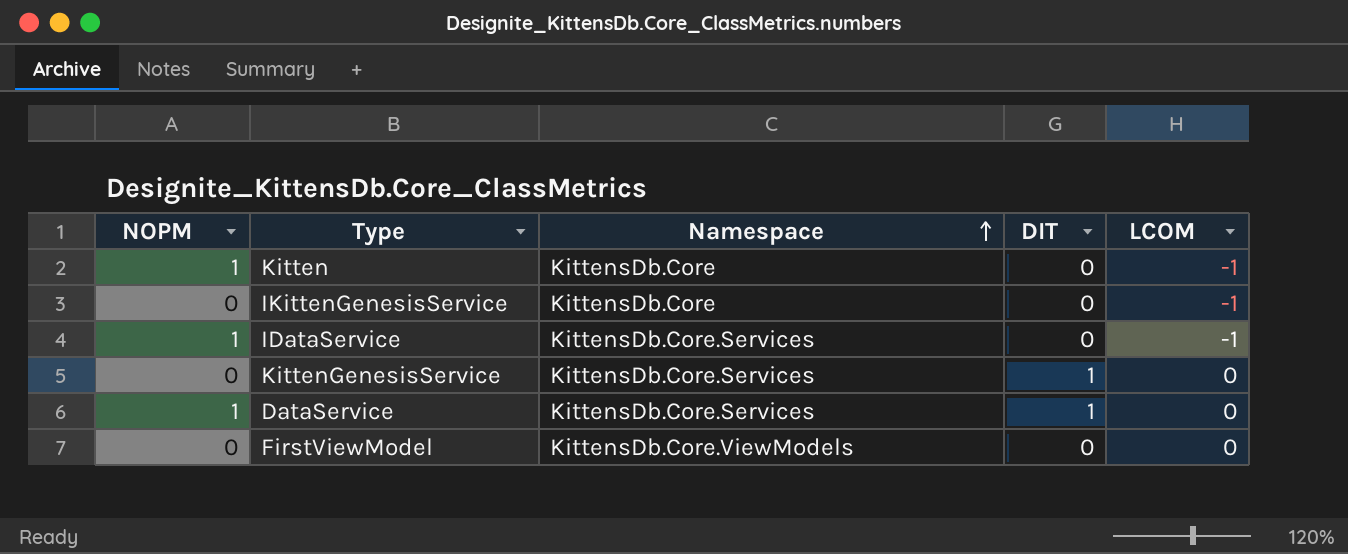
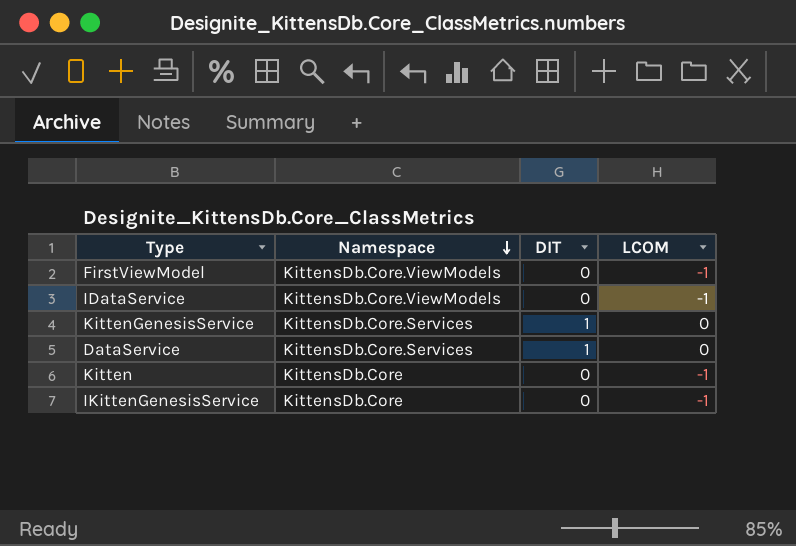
row order: Namespace ascending -> Namespace descending
column NOPM | position: 1 -> none
FirstViewModel | LCOM: 0 -> -1
IDataService | Namespace: KittensDb.Core.Services -> KittensDb.Core.ViewModels

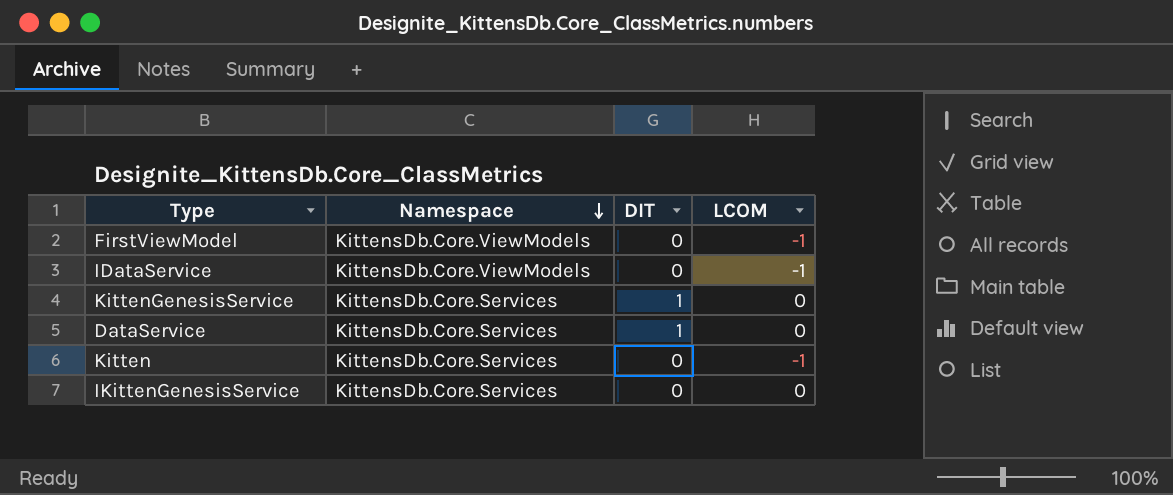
Kitten | Namespace: KittensDb.Core -> KittensDb.Core.Services
IKittenGenesisService | Namespace: KittensDb.Core -> KittensDb.Core.Services
IKittenGenesisService | LCOM: -1 -> 0

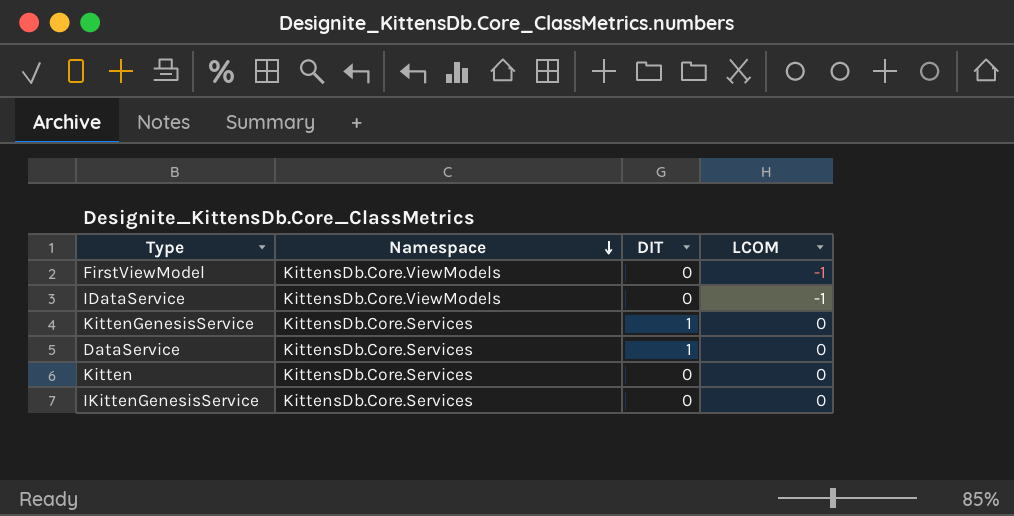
Kitten | LCOM: -1 -> 0

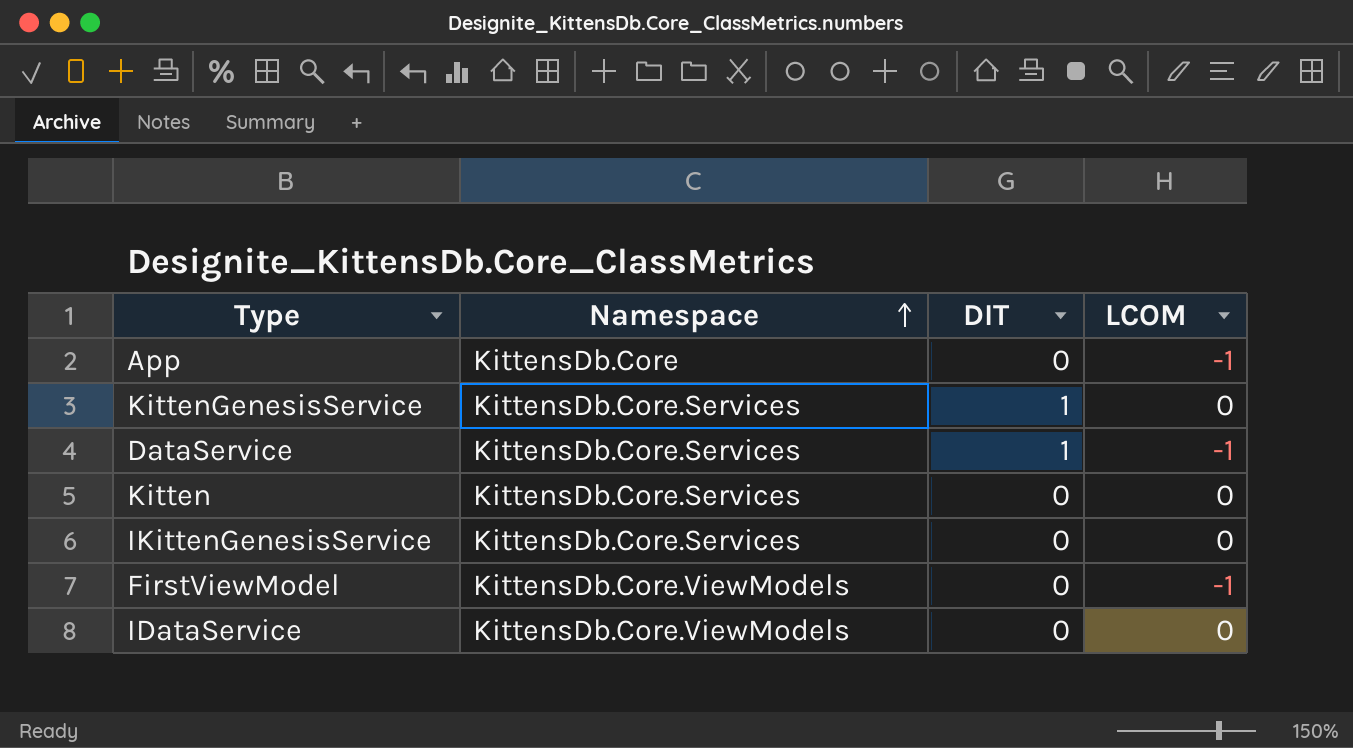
row order: Namespace descending -> Namespace ascending
row App: none -> KittensDb.Core | 0 | -1
DataService | LCOM: 0 -> -1
IDataService | LCOM: -1 -> 0

